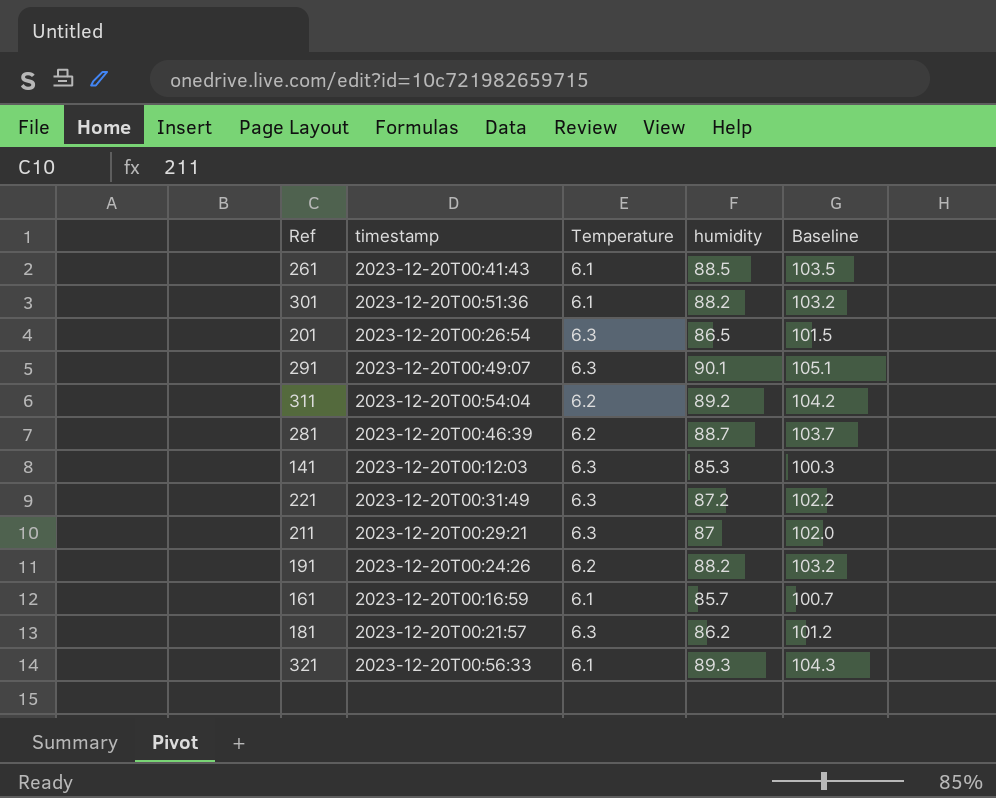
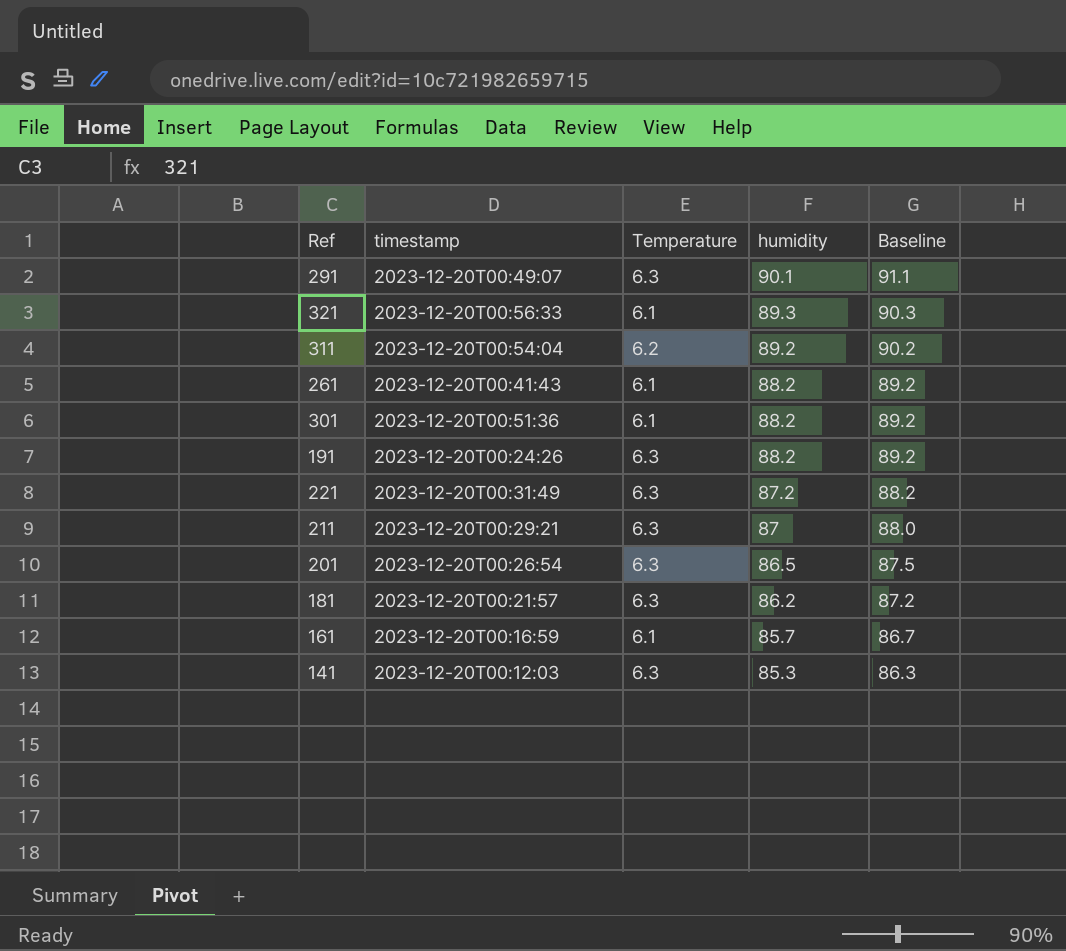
row order: none -> humidity descending
column Baseline | formula: [humidity] + 15 -> [humidity] + 1
row 281: 2023-12-20T00:46:39 | 6.2 | 88.7 | 103.7 -> none
261 | humidity: 88.5 -> 88.2
191 | Temperature: 6.2 -> 6.3

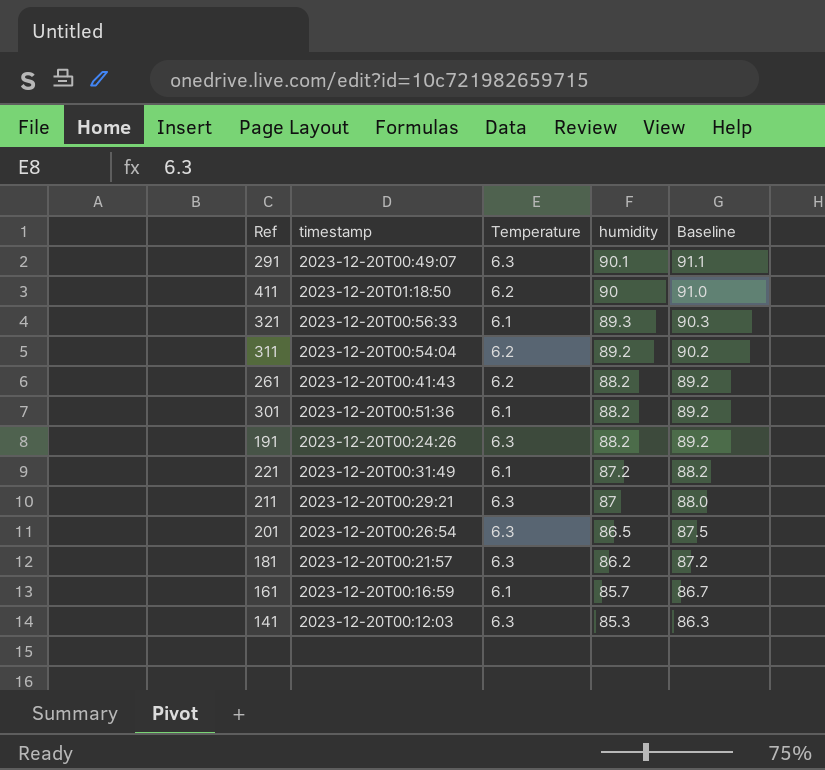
row 411: none -> 2023-12-20T01:18:50 | 6.2 | 90 | 91.0
261 | Temperature: 6.1 -> 6.2
221 | Temperature: 6.3 -> 6.1

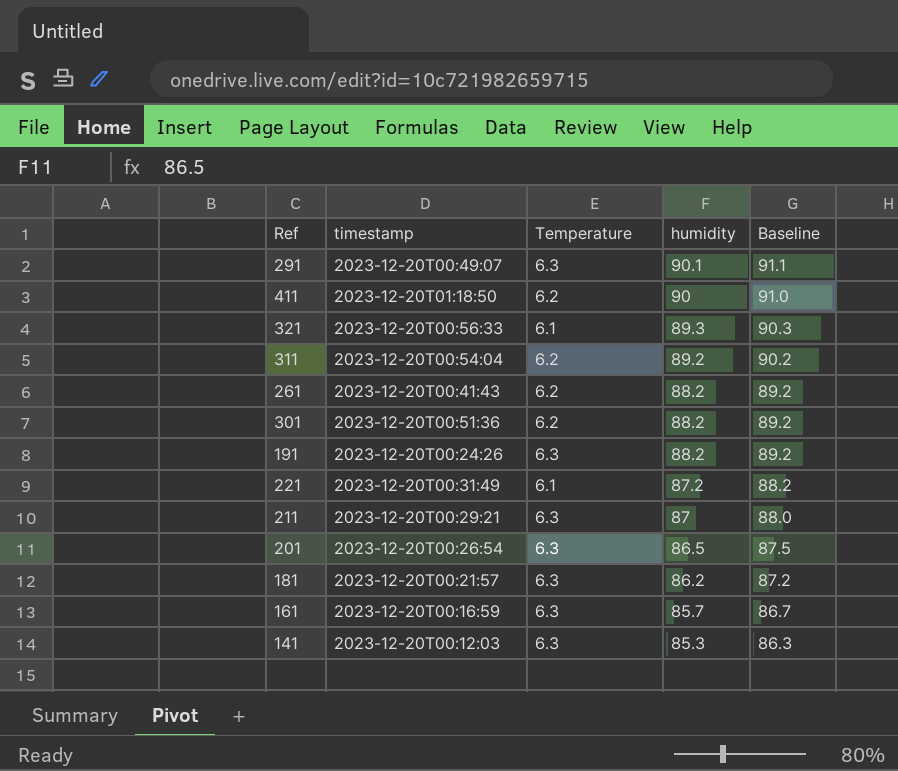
301 | Temperature: 6.1 -> 6.2
161 | Temperature: 6.1 -> 6.3

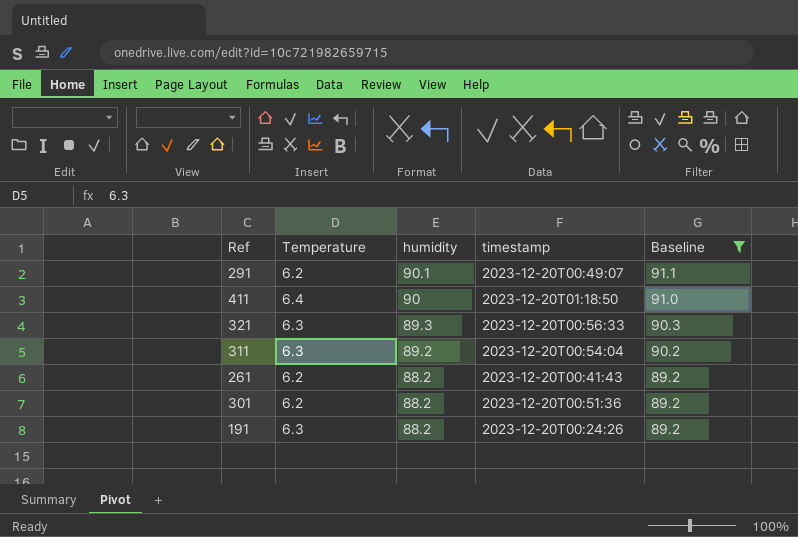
filter: none -> Baseline >= 89.2
column timestamp | position: 2 -> 4
291 | Temperature: 6.3 -> 6.2
411 | Temperature: 6.2 -> 6.4
321 | Temperature: 6.1 -> 6.3
311 | Temperature: 6.2 -> 6.3

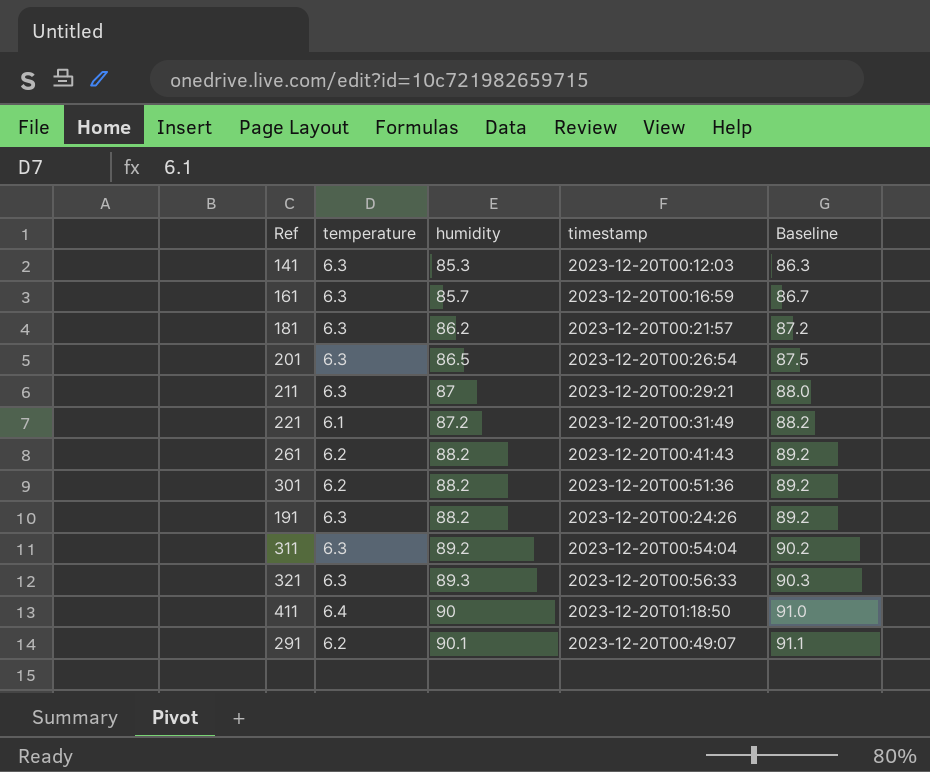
filter: Baseline >= 89.2 -> none
row order: humidity descending -> humidity ascending
column name: Temperature -> temperature

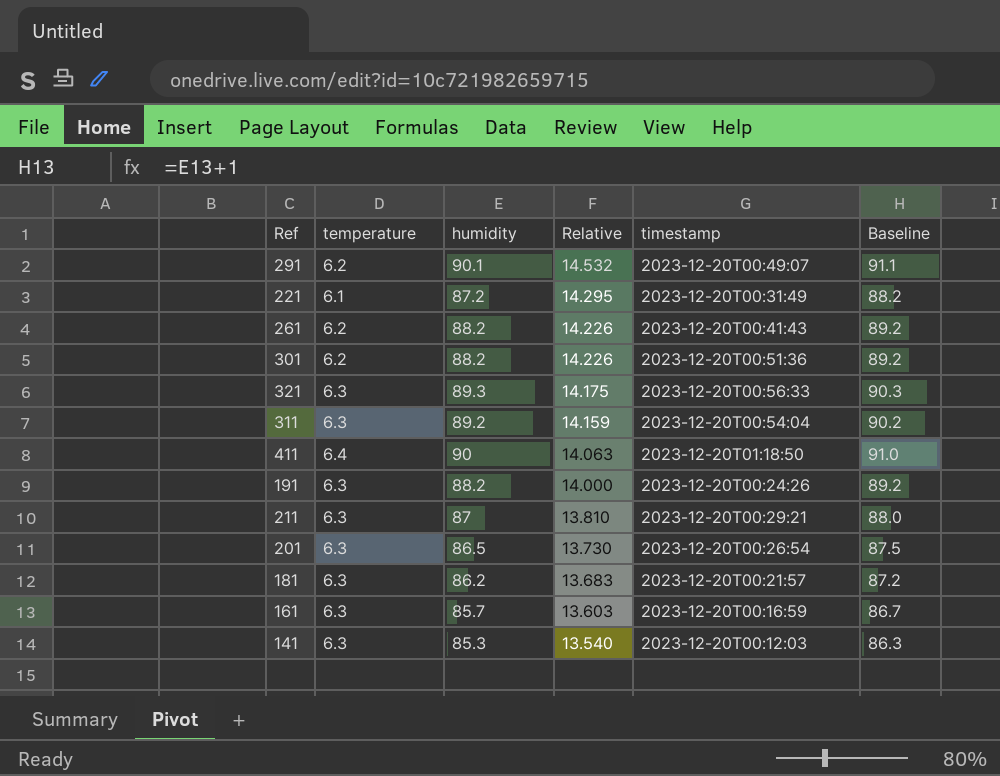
row order: humidity ascending -> Relative descending
column Relative | formula: none -> [humidity] / [temperature]

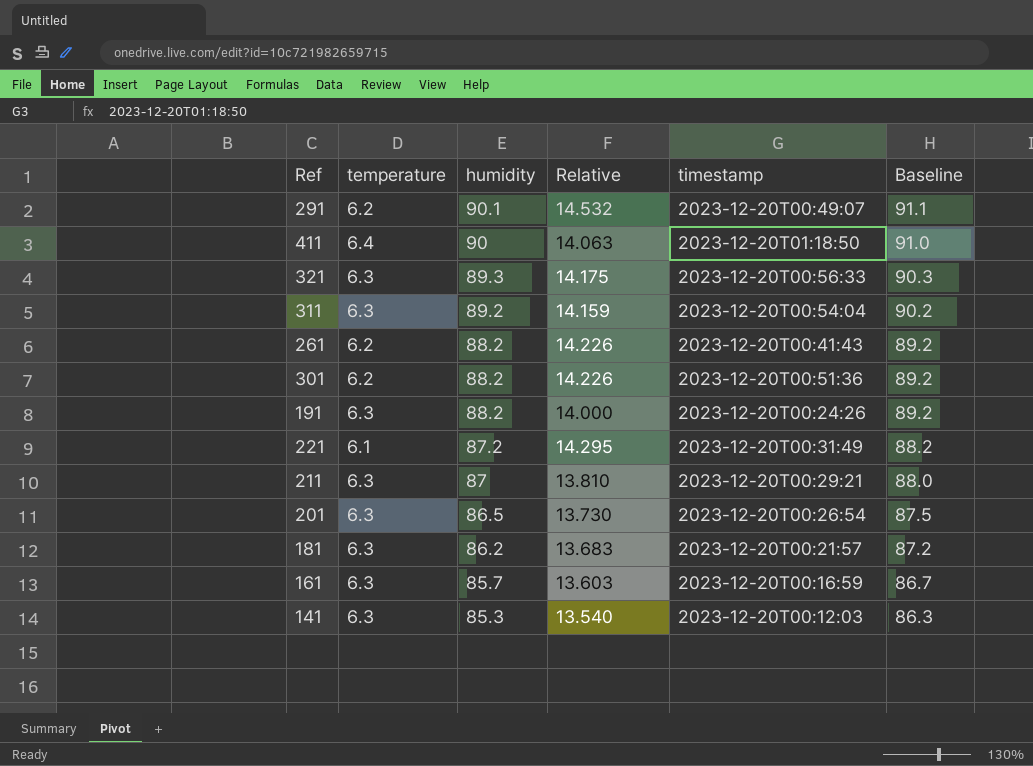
row order: Relative descending -> humidity descending

